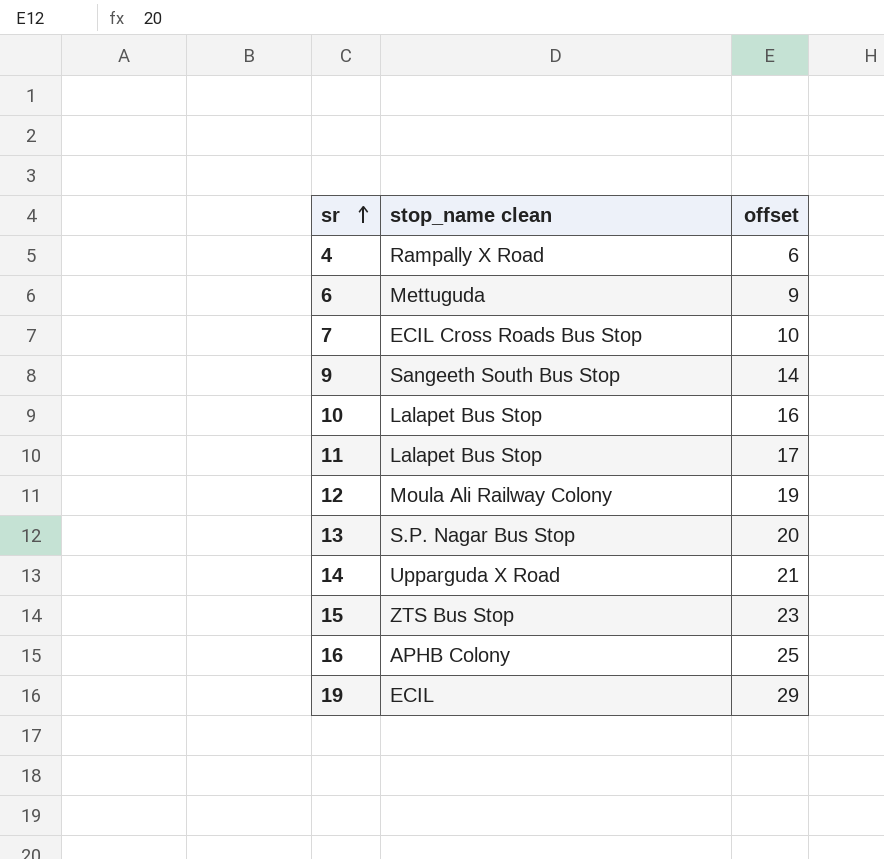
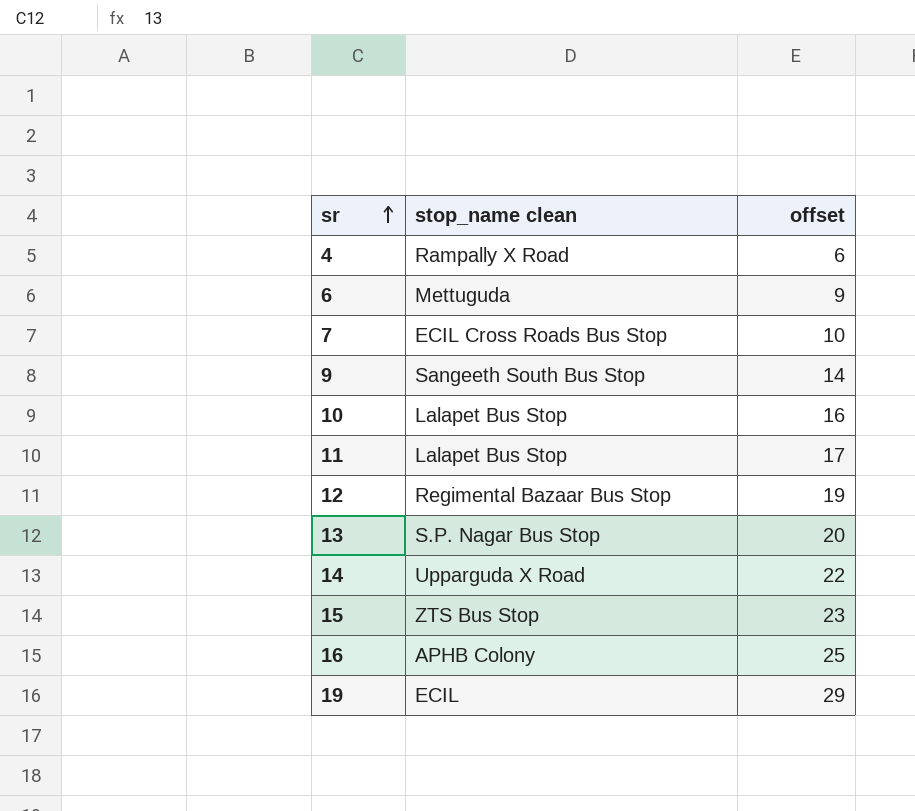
12 | stop_name clean: Moula Ali Railway Colony -> Regimental Bazaar Bus Stop
14 | offset: 21 -> 22

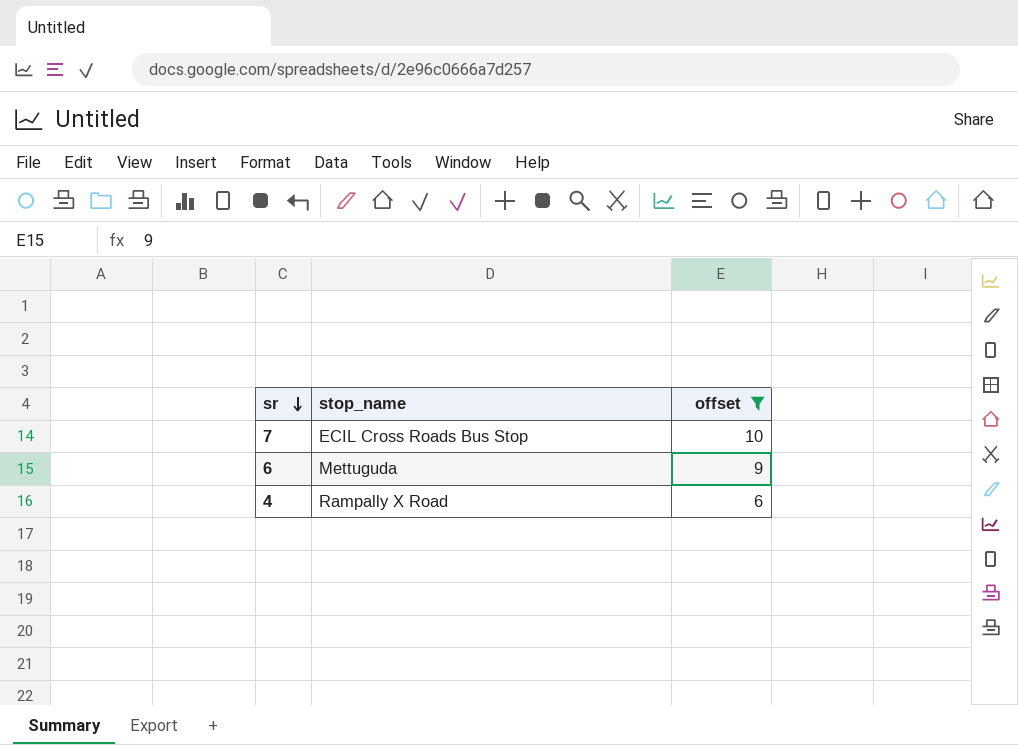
filter: none -> offset <= 10
row order: sr ascending -> sr descending
column name: stop_name clean -> stop_name

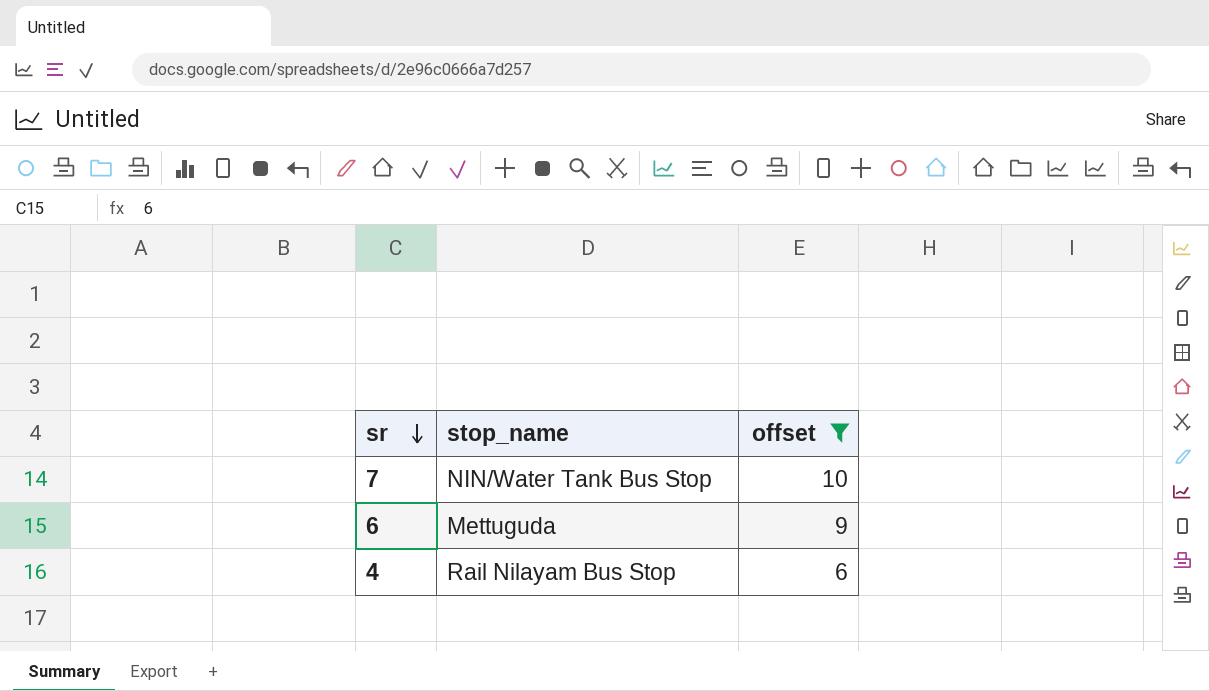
7 | stop_name: ECIL Cross Roads Bus Stop -> NIN/Water Tank Bus Stop
4 | stop_name: Rampally X Road -> Rail Nilayam Bus Stop

